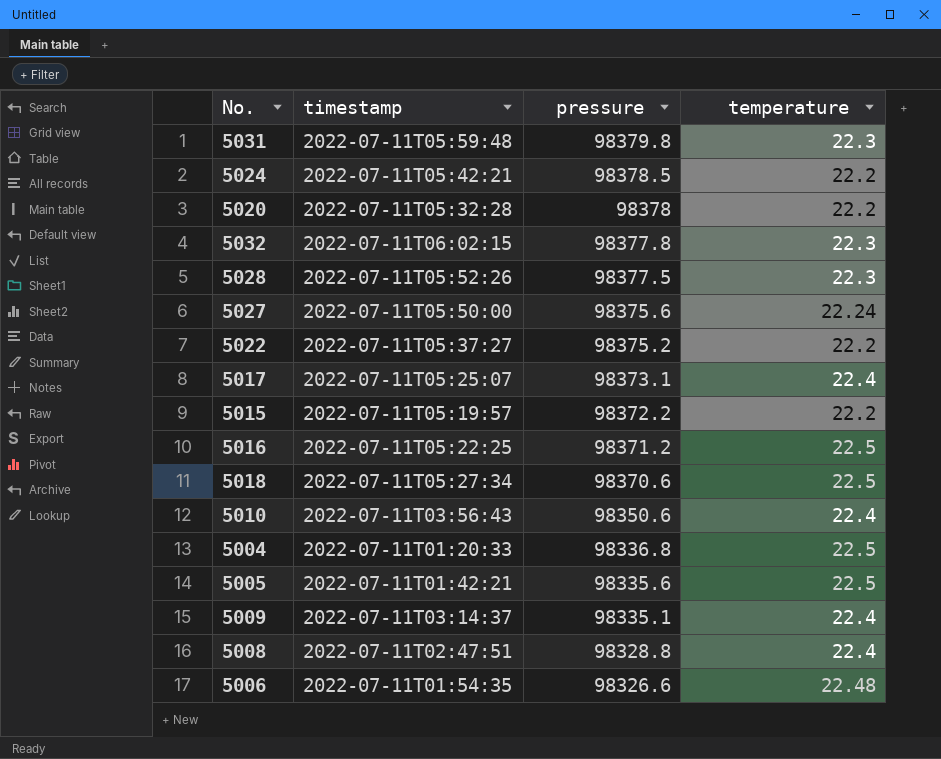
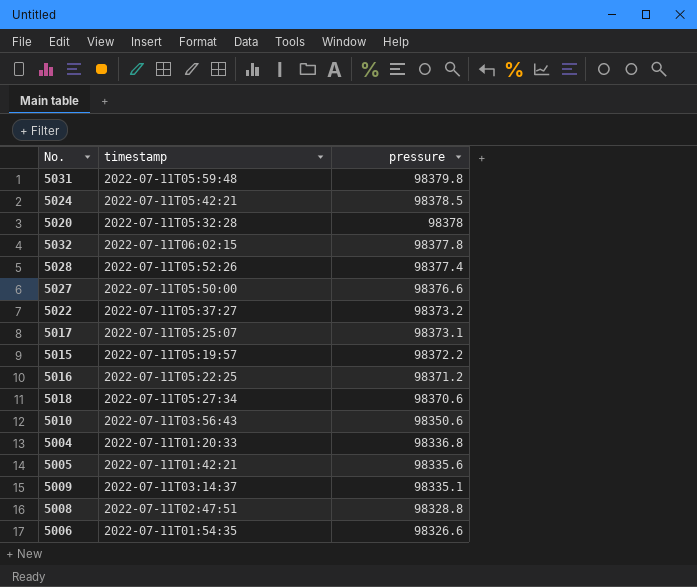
column temperature | position: 4 -> none
5028 | pressure: 98377.5 -> 98377.4
5027 | pressure: 98375.6 -> 98376.6
5022 | pressure: 98375.2 -> 98373.2

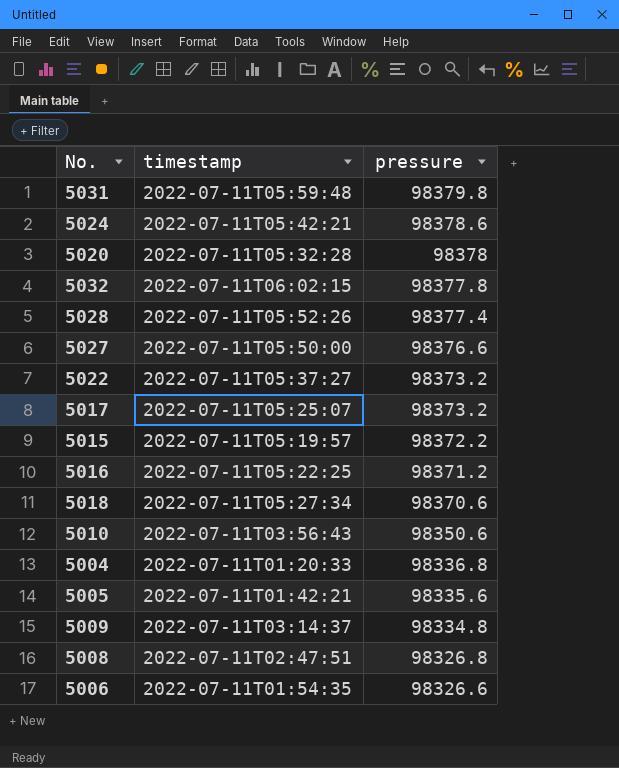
5024 | pressure: 98378.5 -> 98378.6
5017 | pressure: 98373.1 -> 98373.2
5009 | pressure: 98335.1 -> 98334.8
5008 | pressure: 98328.8 -> 98326.8

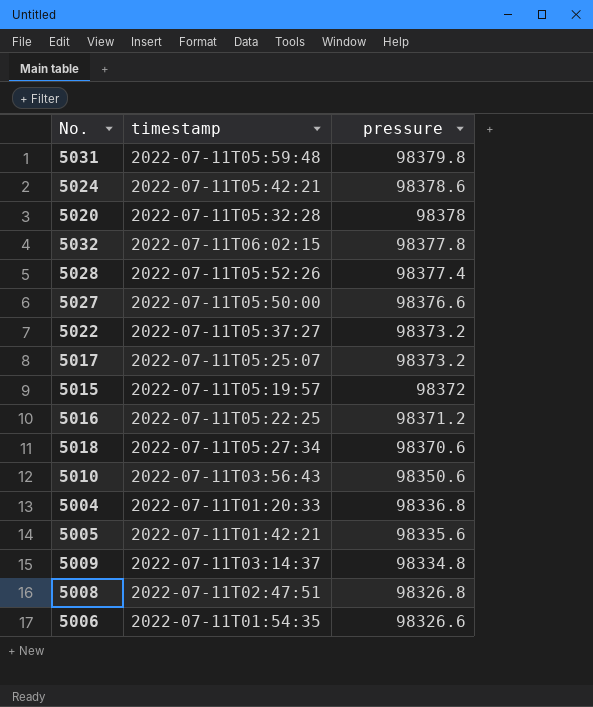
5015 | pressure: 98372.2 -> 98372

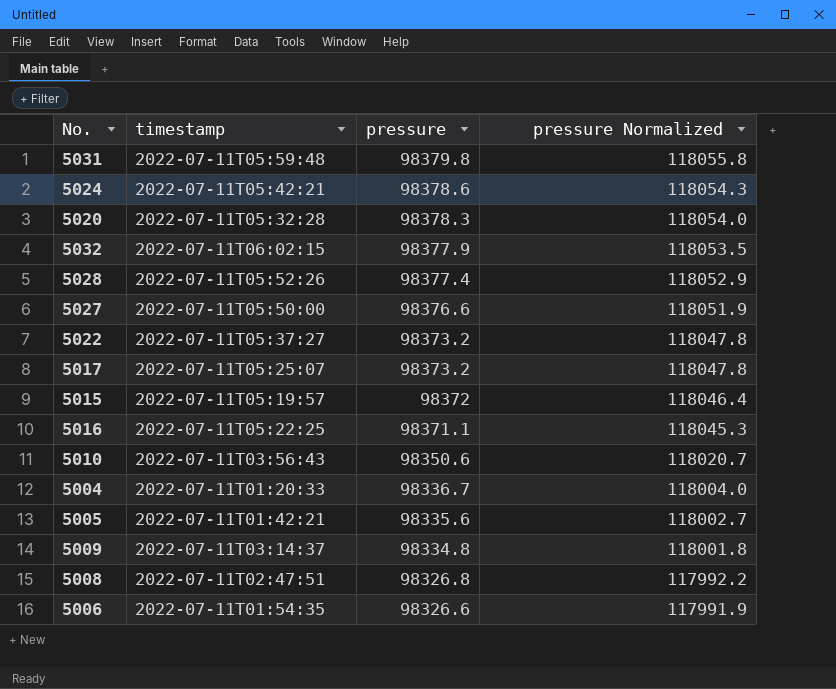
column pressure Normalized | formula: none -> [pressure] * 1.2
row 5018: 2022-07-11T05:27:34 | 98370.6 -> none
5020 | pressure: 98378 -> 98378.3
5032 | pressure: 98377.8 -> 98377.9
5016 | pressure: 98371.2 -> 98371.1
5004 | pressure: 98336.8 -> 98336.7

